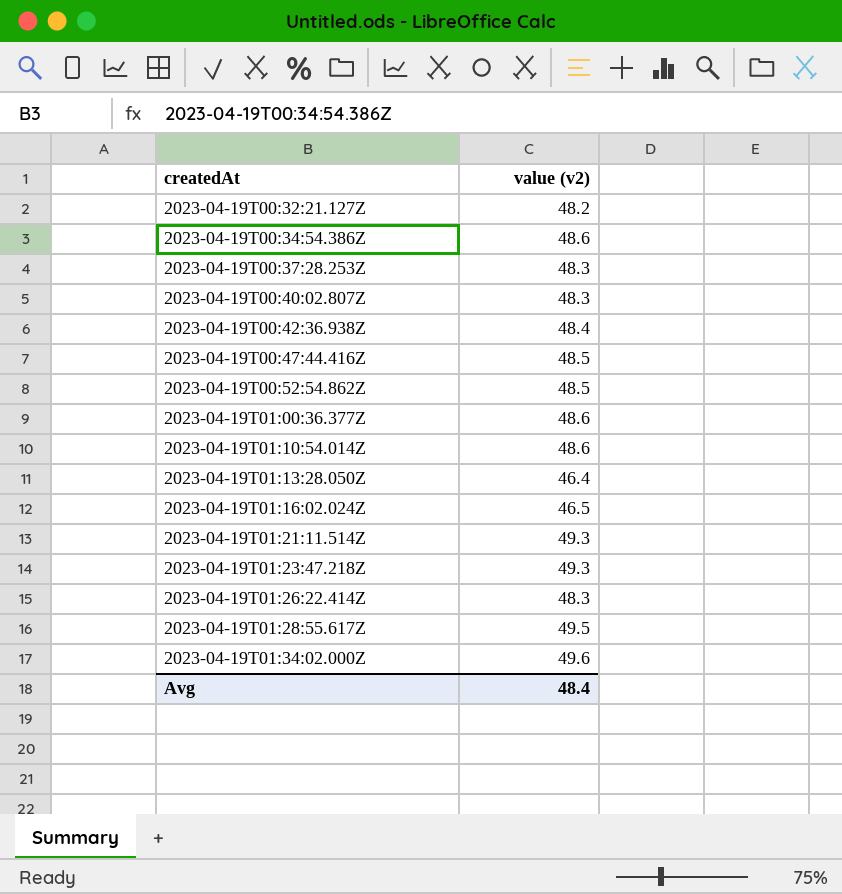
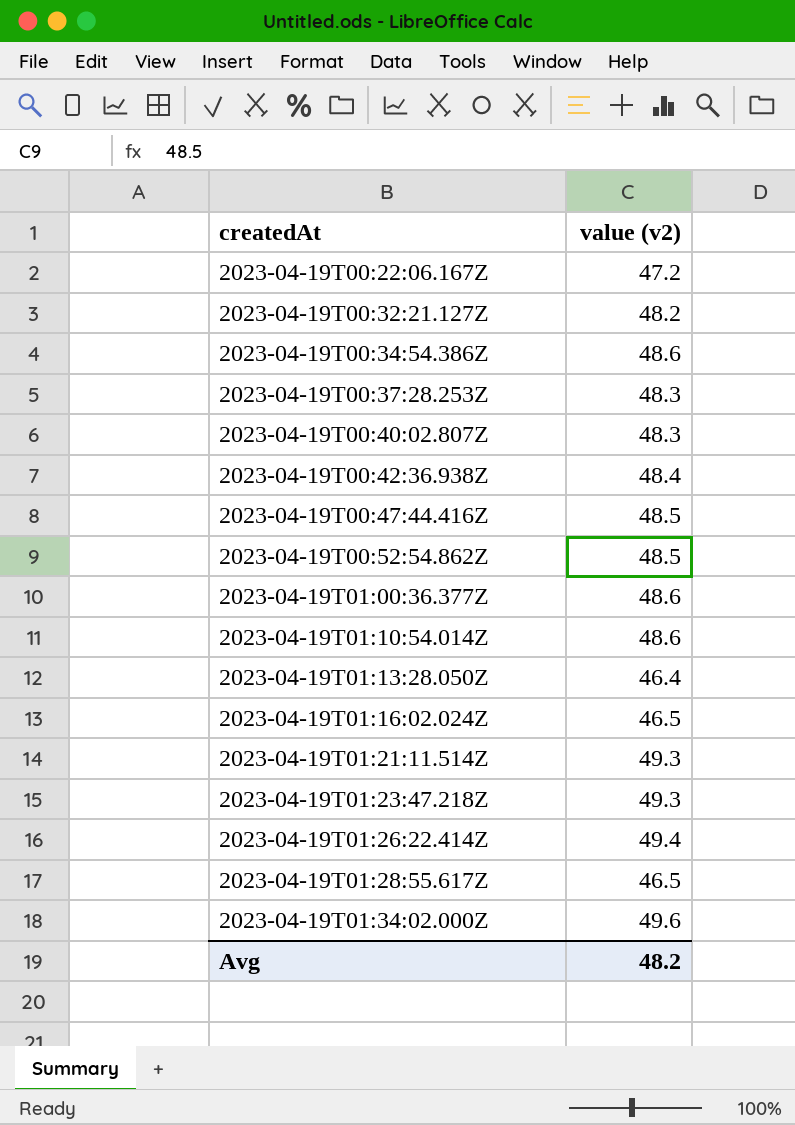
row 2023-04-19T00:22:06.167Z: none -> 47.2
2023-04-19T01:26:22.414Z | value (v2): 48.3 -> 49.4
2023-04-19T01:28:55.617Z | value (v2): 49.5 -> 46.5
Avg | value (v2): 48.4 -> 48.2

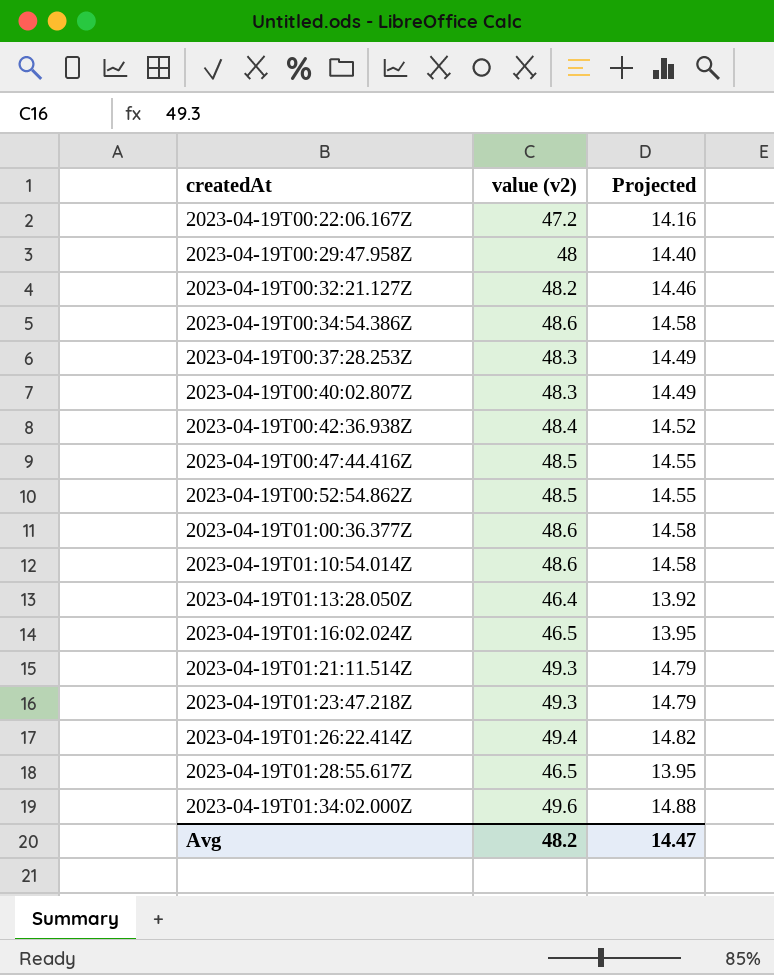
column Projected | formula: none -> [value (v2)] * 0.3
row 2023-04-19T00:29:47.958Z: none -> 48 | 14.40

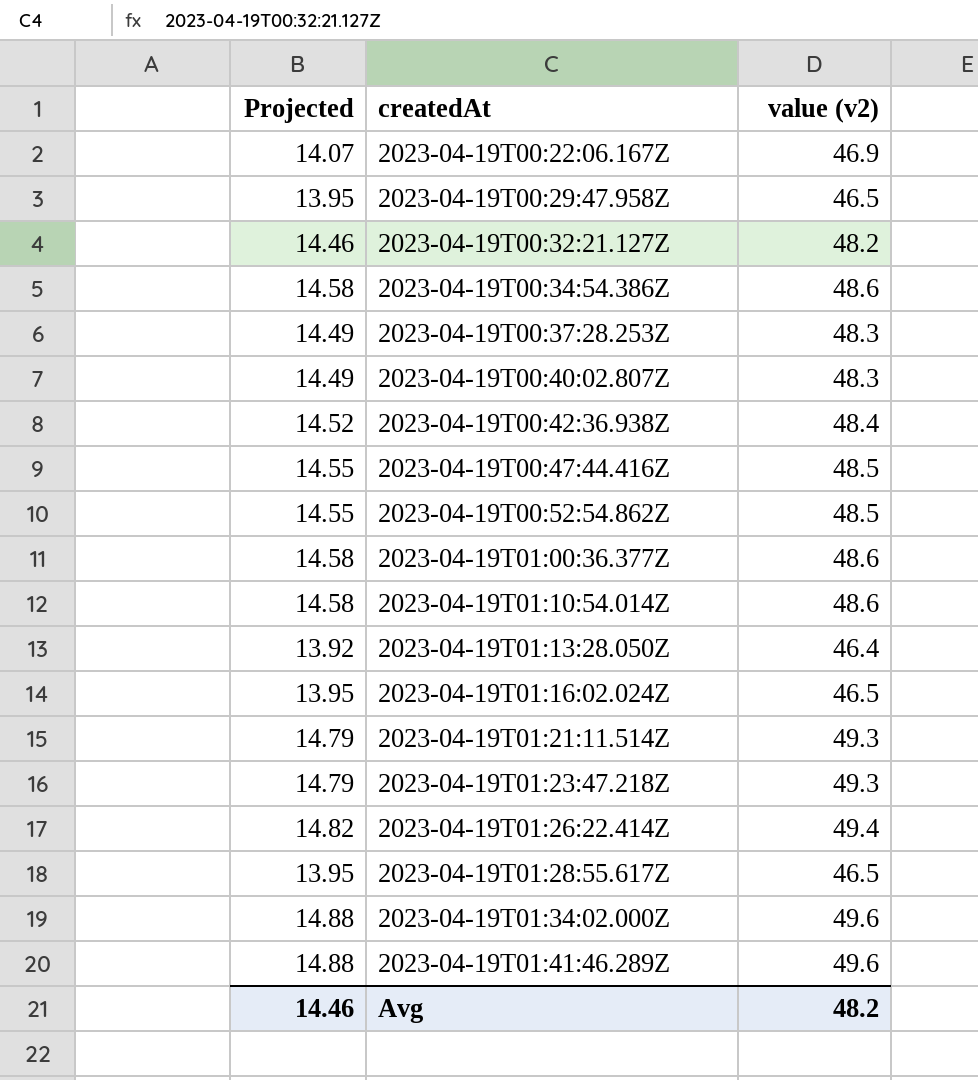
column Projected | position: 3 -> 1
2023-04-19T00:22:06.167Z | Projected: 14.16 -> 14.07
2023-04-19T00:22:06.167Z | value (v2): 47.2 -> 46.9
2023-04-19T00:29:47.958Z | Projected: 14.40 -> 13.95
2023-04-19T00:29:47.958Z | value (v2): 48 -> 46.5
row 2023-04-19T01:41:46.289Z: none -> 14.88 | 49.6
Avg | Projected: 14.47 -> 14.46

